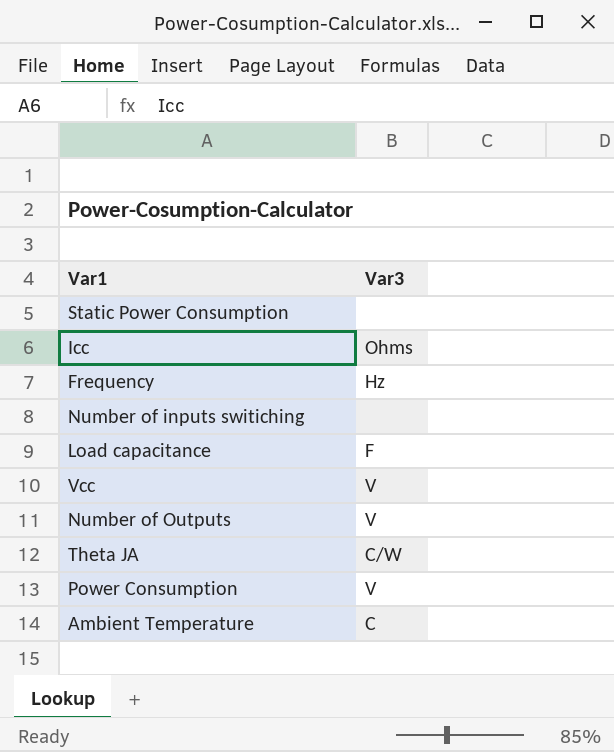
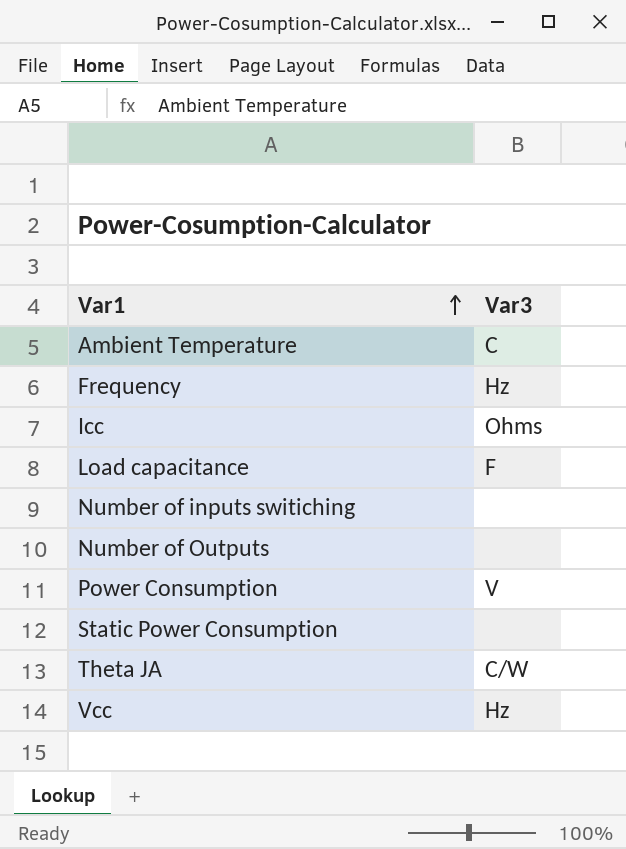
row order: none -> Var1 ascending
Number of Outputs | Var3: V -> none
Vcc | Var3: V -> Hz

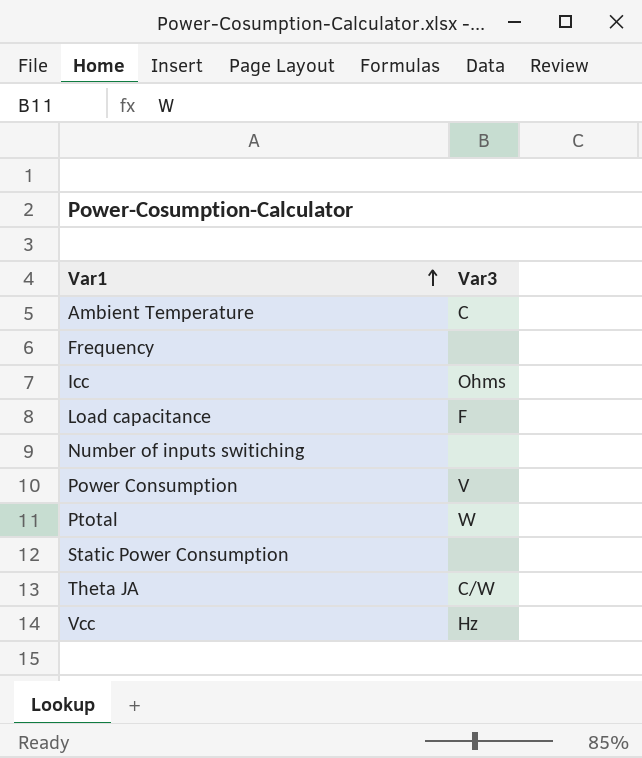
row Number of Outputs: none -> none
Frequency | Var3: Hz -> none
row Ptotal: none -> W

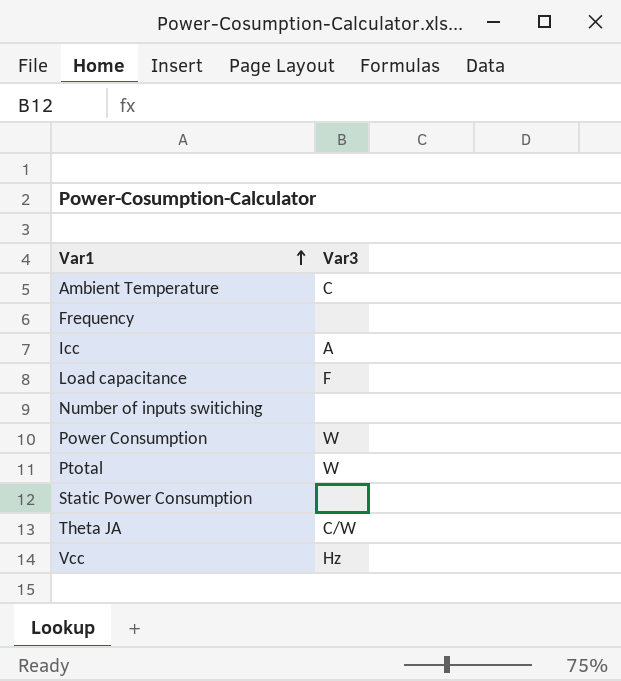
Icc | Var3: Ohms -> A
Power Consumption | Var3: V -> W

